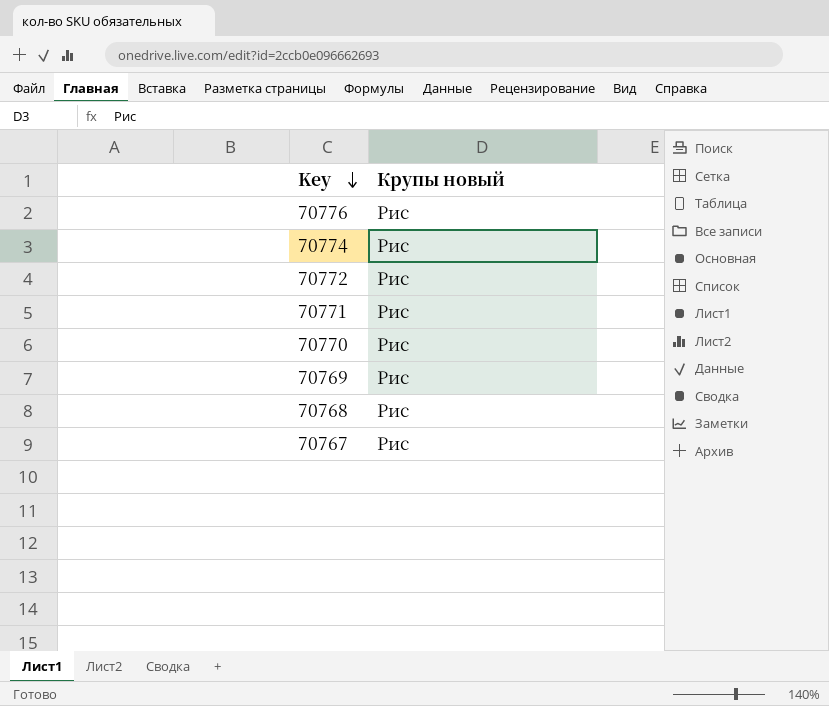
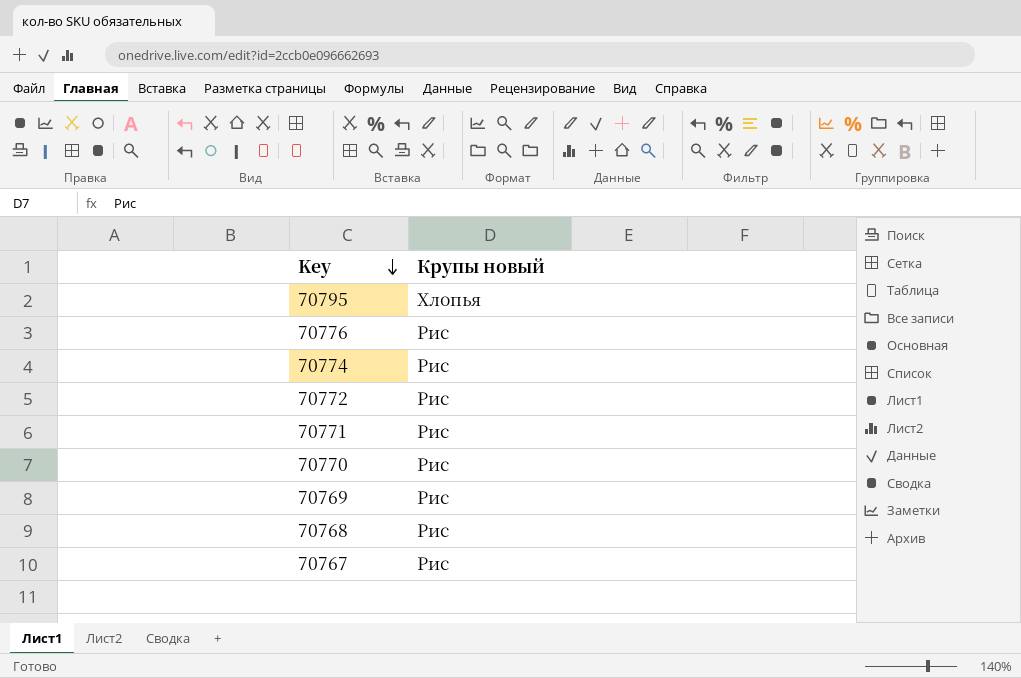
row 70795: none -> Хлопья

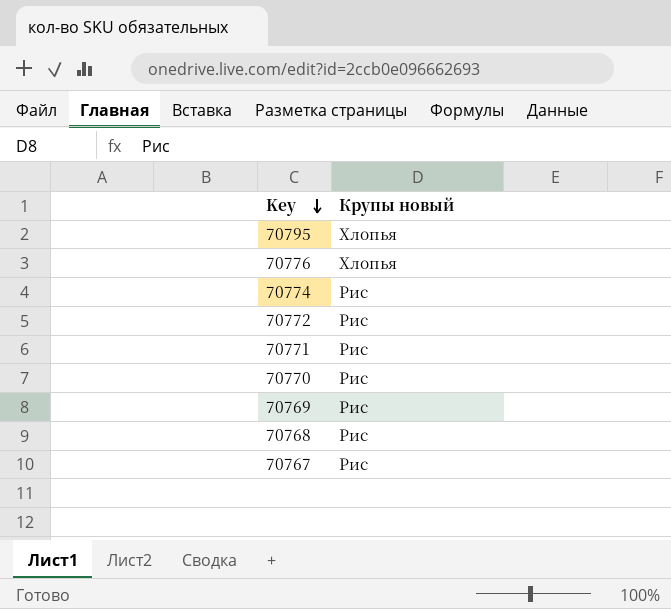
70776 | Крупы новый: Рис -> Хлопья

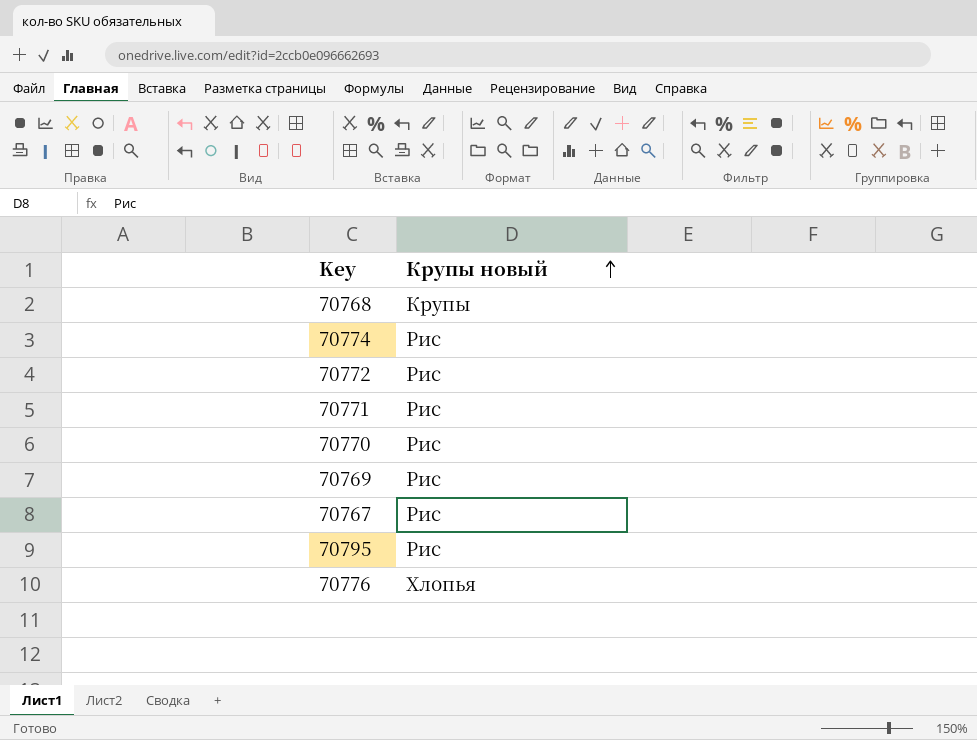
row order: Key descending -> Крупы новый ascending
70768 | Крупы новый: Рис -> Крупы
70795 | Крупы новый: Хлопья -> Рис

